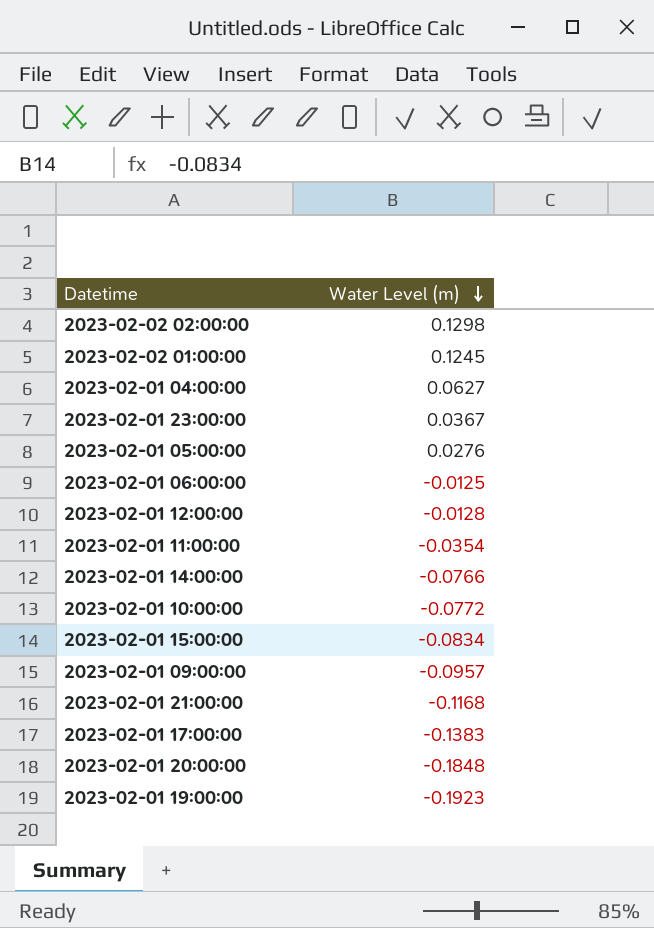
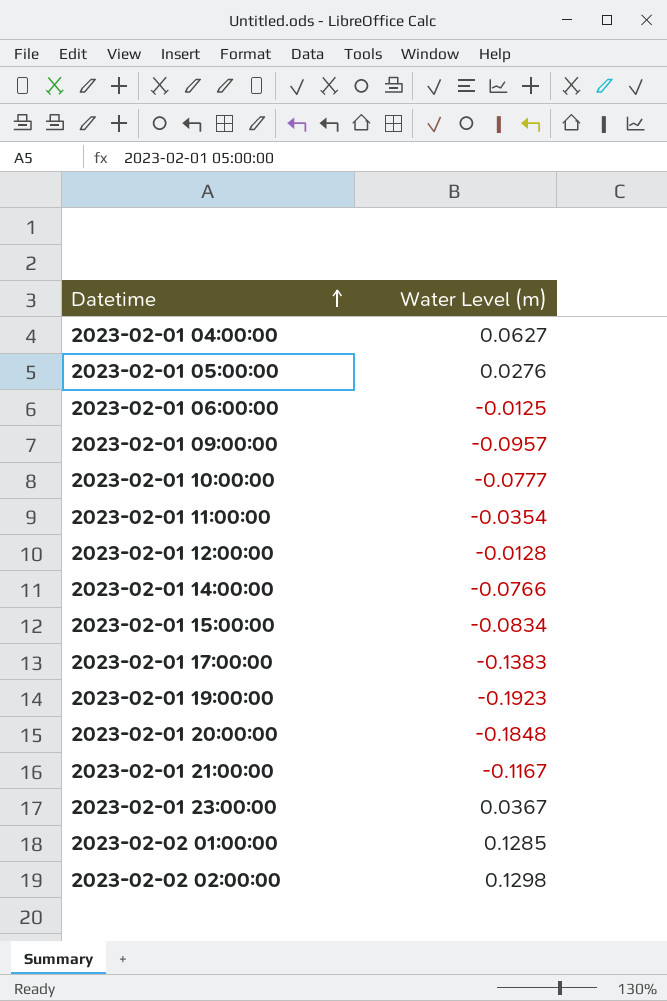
row order: Water Level (m) descending -> Datetime ascending
2023-02-01 10:00:00 | Water Level (m): -0.0772 -> -0.0777
2023-02-01 21:00:00 | Water Level (m): -0.1168 -> -0.1167
2023-02-02 01:00:00 | Water Level (m): 0.1245 -> 0.1285

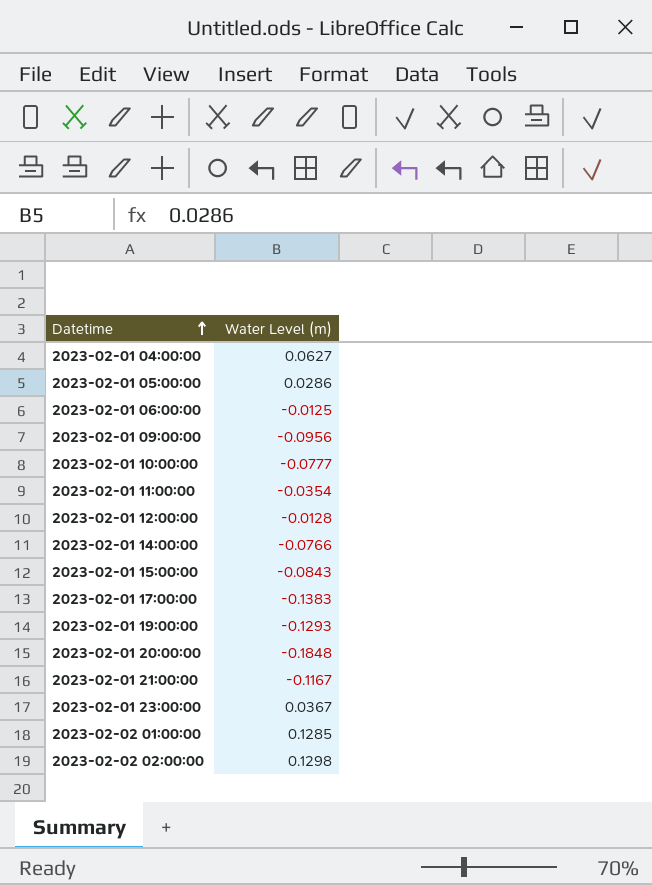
2023-02-01 05:00:00 | Water Level (m): 0.0276 -> 0.0286
2023-02-01 09:00:00 | Water Level (m): -0.0957 -> -0.0956
2023-02-01 15:00:00 | Water Level (m): -0.0834 -> -0.0843
2023-02-01 19:00:00 | Water Level (m): -0.1923 -> -0.1293

